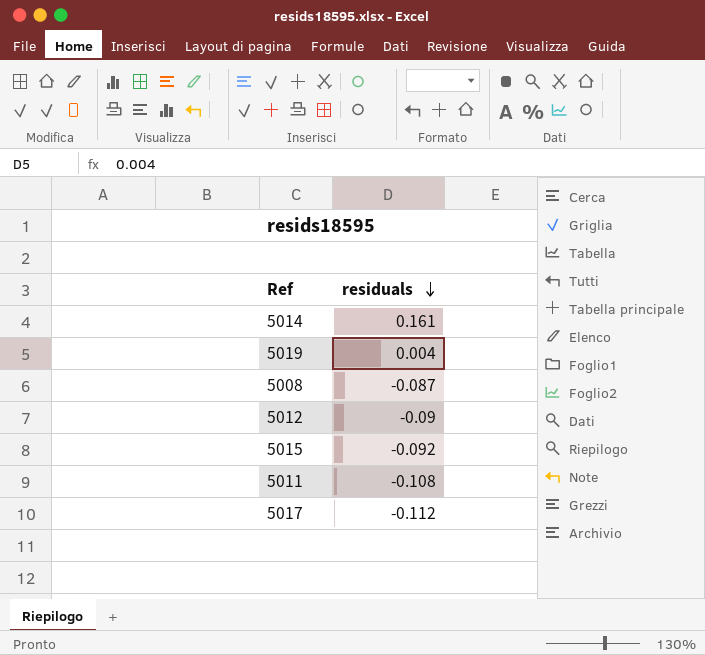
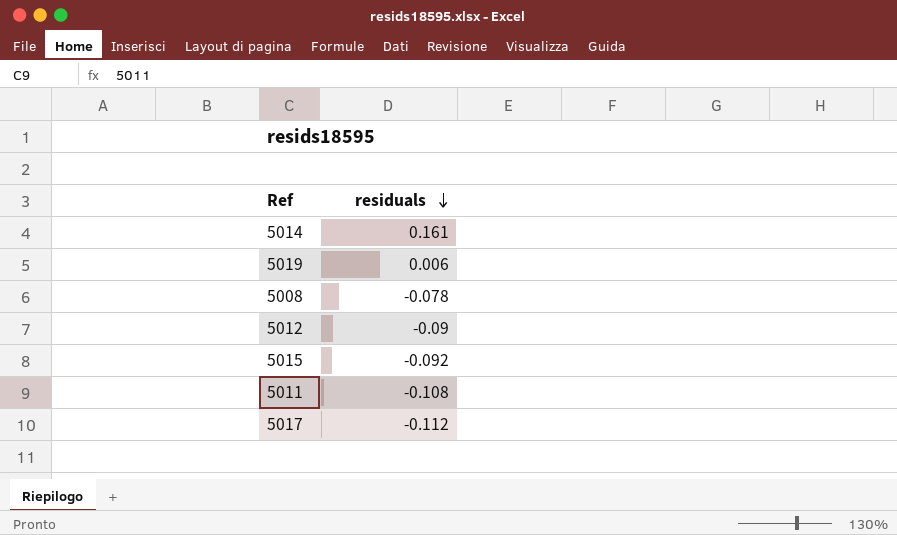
5019 | residuals: 0.004 -> 0.006
5008 | residuals: -0.087 -> -0.078

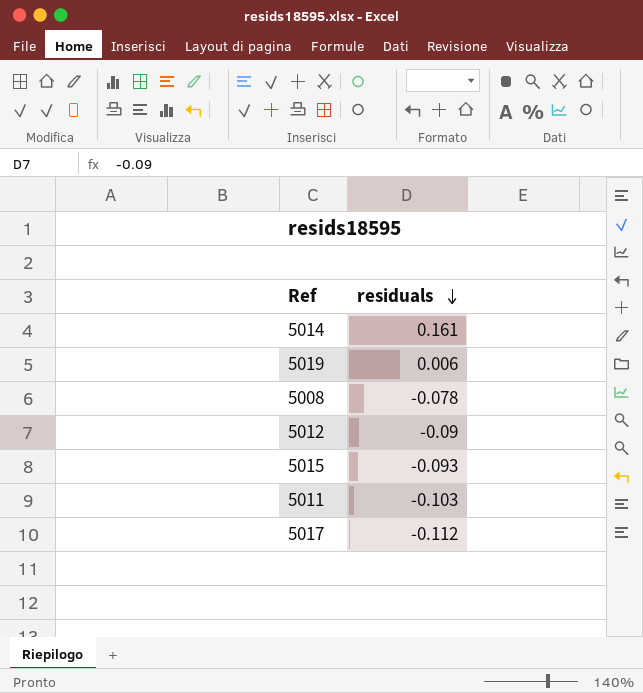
5015 | residuals: -0.092 -> -0.093
5011 | residuals: -0.108 -> -0.103

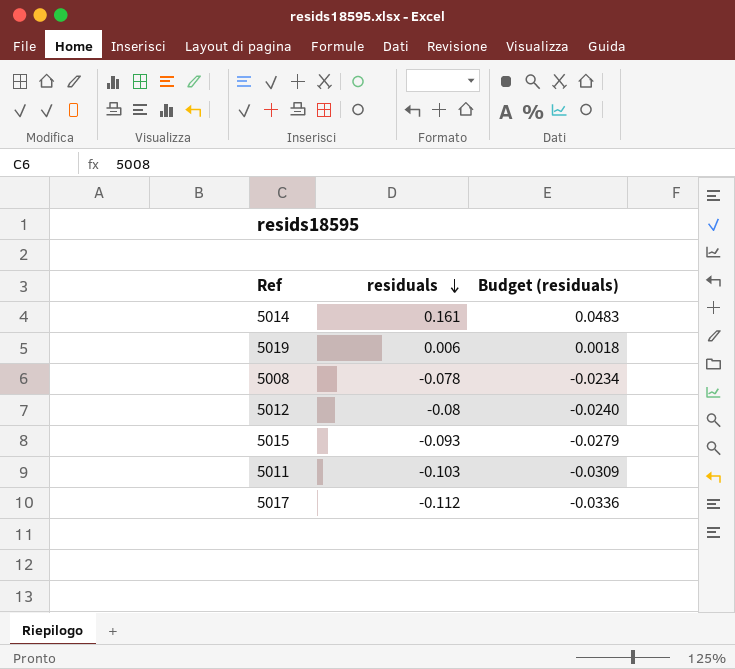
column Budget (residuals) | formula: none -> [residuals] * 0.3
5012 | residuals: -0.09 -> -0.08

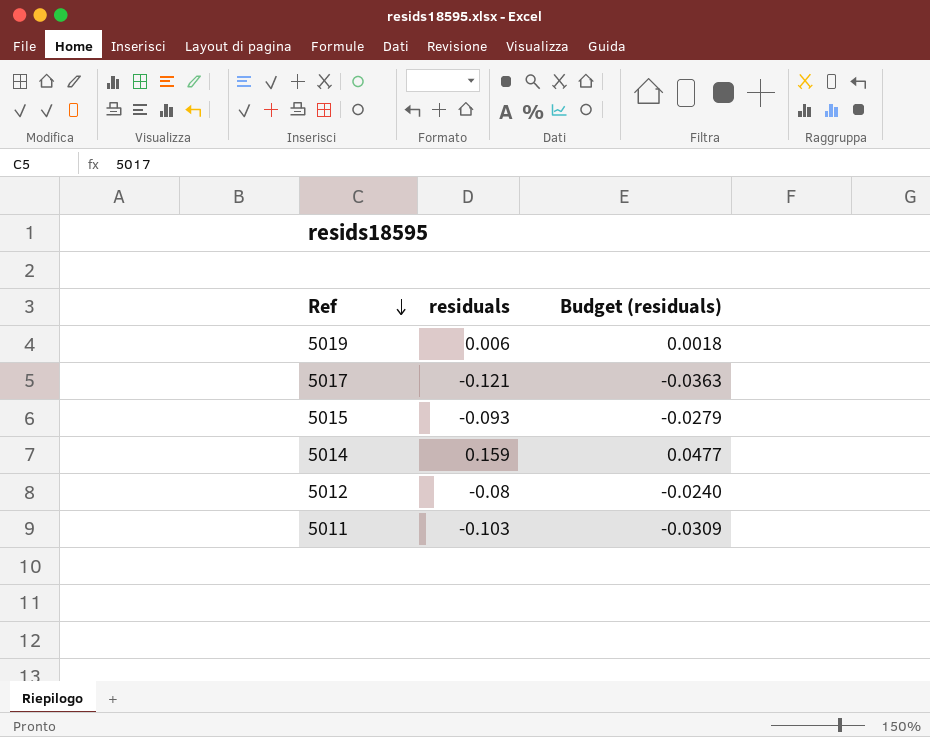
row order: residuals descending -> Ref descending
row 5008: -0.078 | -0.0234 -> none
5017 | residuals: -0.112 -> -0.121
5017 | Budget (residuals): -0.0336 -> -0.0363
5014 | residuals: 0.161 -> 0.159
5014 | Budget (residuals): 0.0483 -> 0.0477

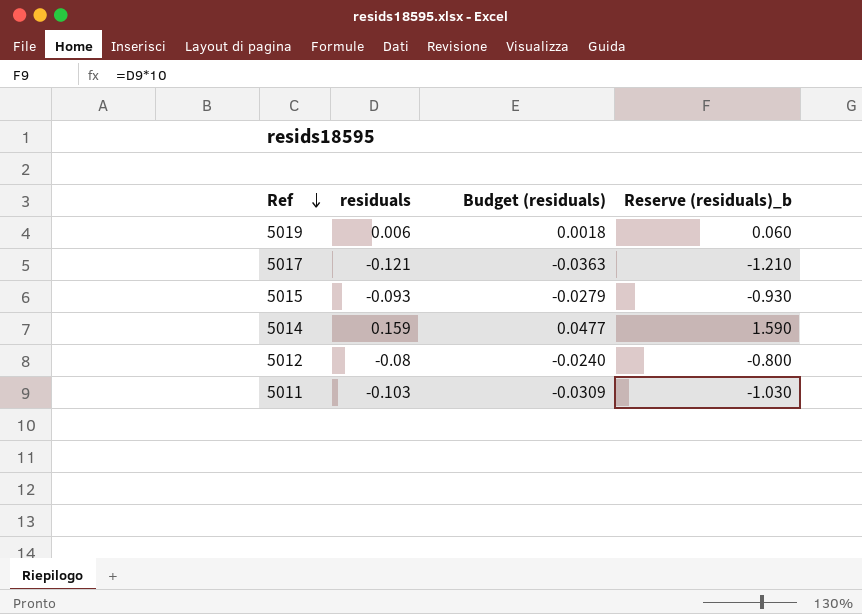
column Reserve (residuals)_b | formula: none -> [residuals] * 10

